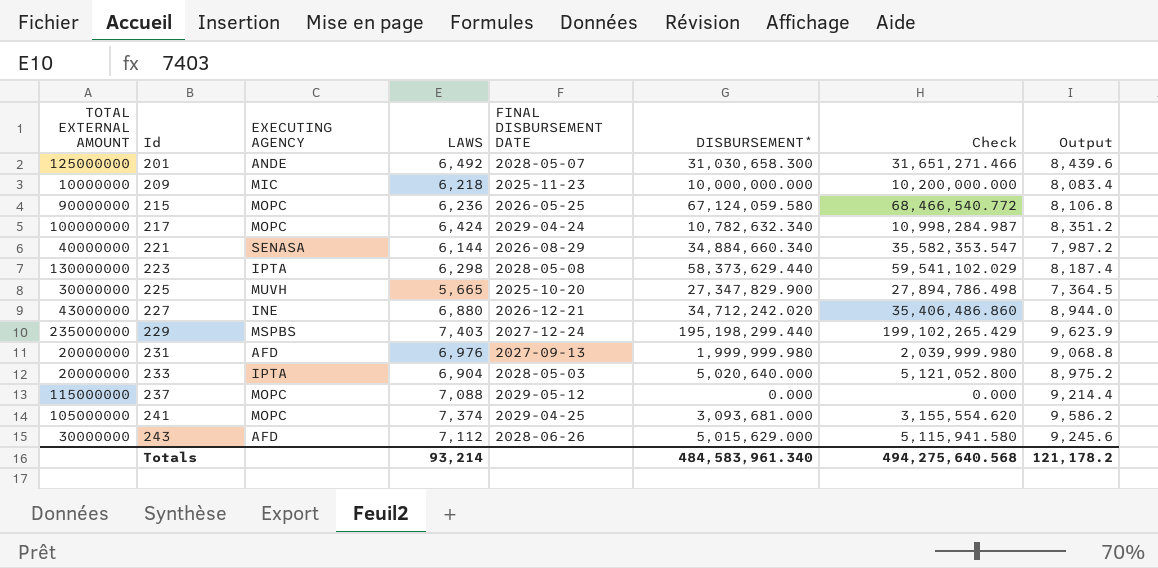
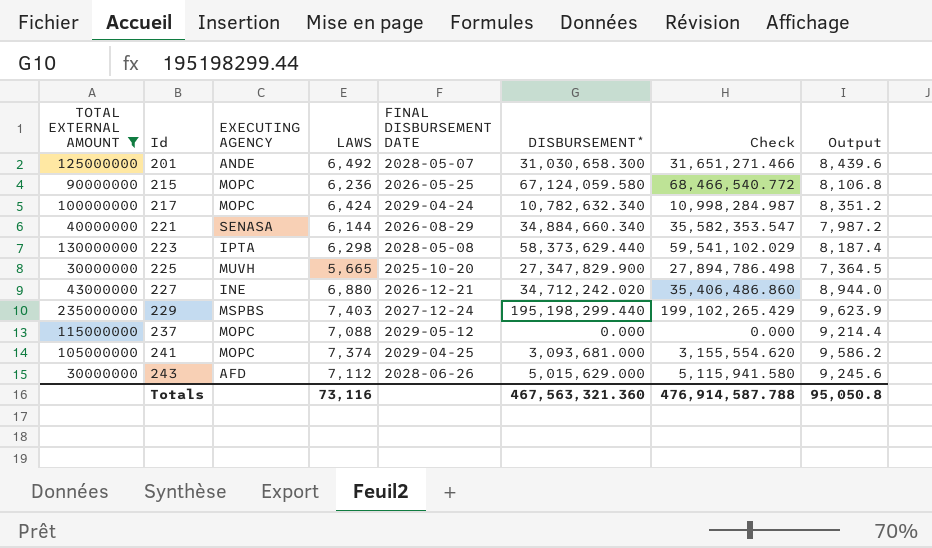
filter: none -> TOTAL EXTERNAL AMOUNT >= 30000000
Totals | LAWS: 93,214 -> 73,116
Totals | DISBURSEMENT*: 484,583,961.340 -> 467,563,321.360
Totals | Check: 494,275,640.568 -> 476,914,587.788
Totals | Output: 121,178.2 -> 95,050.8

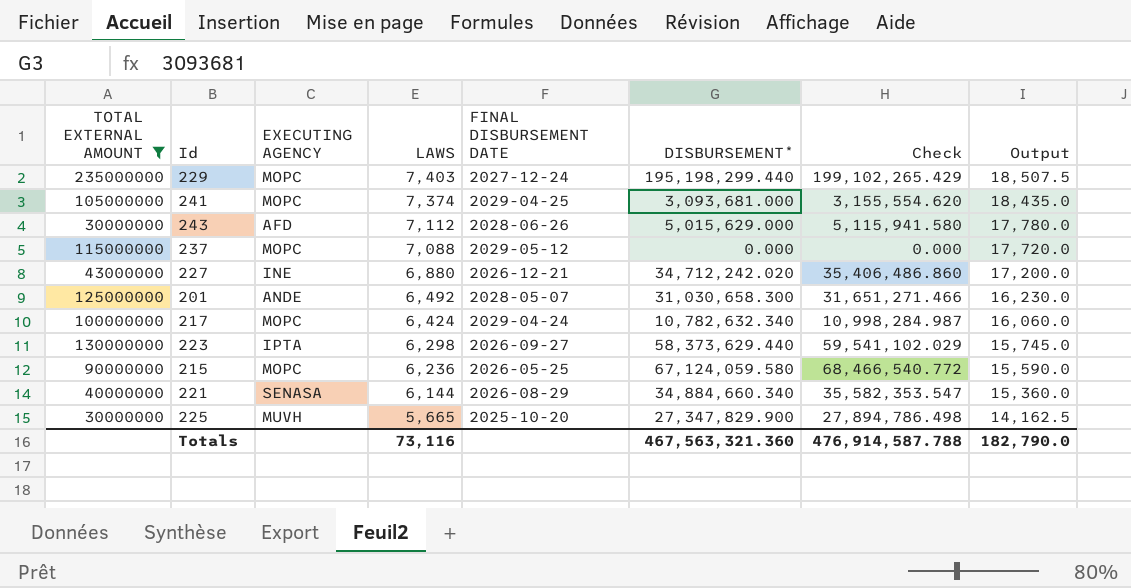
row order: Id ascending -> LAWS descending
column Output | formula: [LAWS] * 1.3 -> [LAWS] * 2.5
229 | EXECUTING AGENCY: MSPBS -> MOPC
223 | FINAL DISBURSEMENT DATE: 2028-05-08 -> 2026-09-27
Totals | Output: 95,050.8 -> 182,790.0

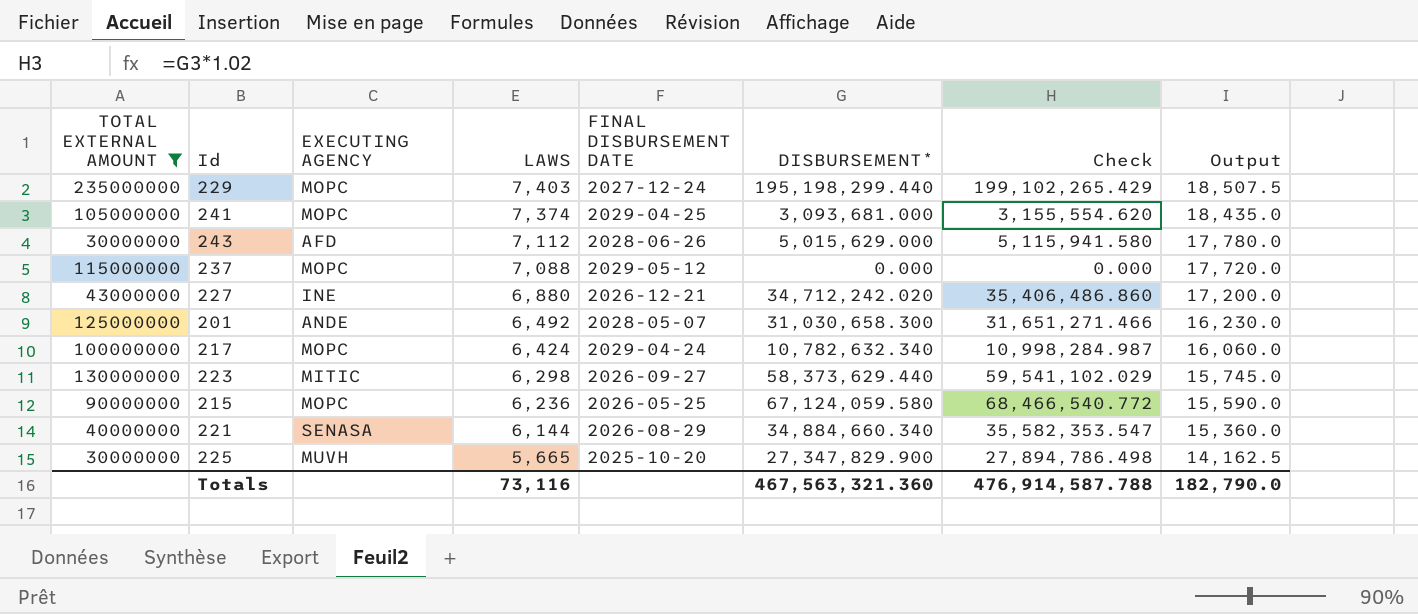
223 | EXECUTING AGENCY: IPTA -> MITIC

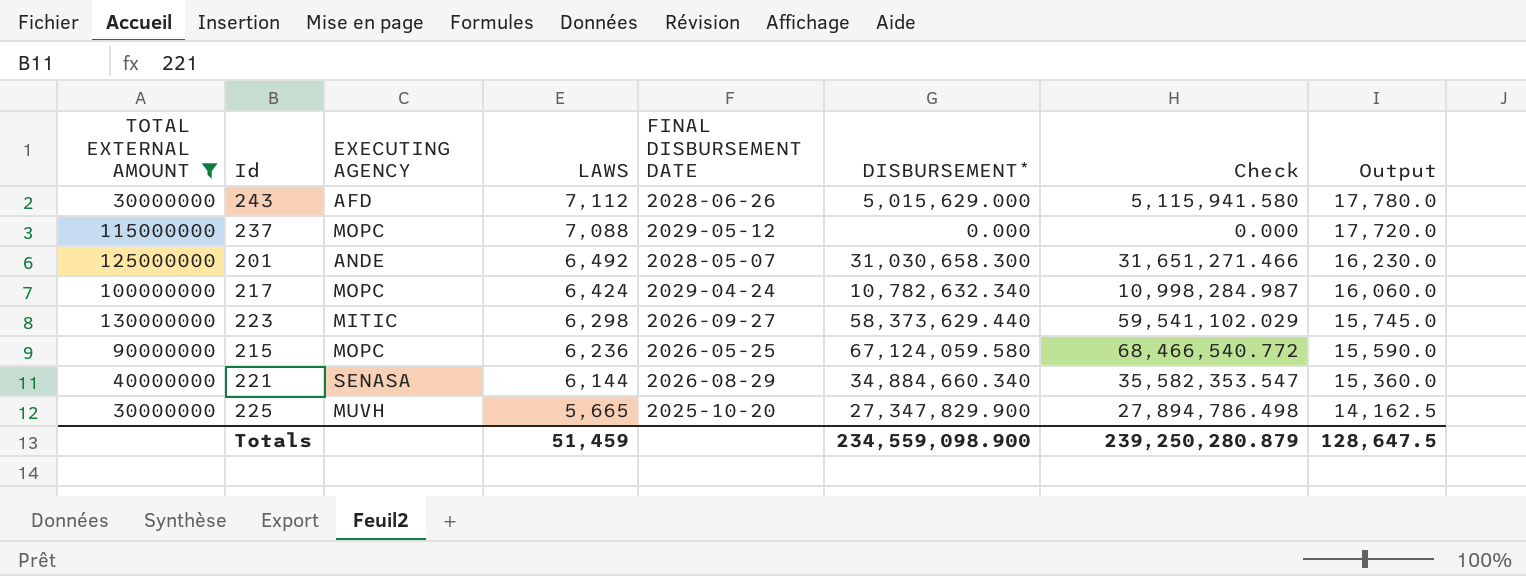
row 229: 235000000 | MOPC | 7,403 | 2027-12-24 | 195,198,299.440 | 199,102,265.429 | 18,507.5 -> none
row 241: 105000000 | MOPC | 7,374 | 2029-04-25 | 3,093,681.000 | 3,155,554.620 | 18,435.0 -> none
row 227: 43000000 | INE | 6,880 | 2026-12-21 | 34,712,242.020 | 35,406,486.860 | 17,200.0 -> none
Totals | LAWS: 73,116 -> 51,459
Totals | DISBURSEMENT*: 467,563,321.360 -> 234,559,098.900
Totals | Check: 476,914,587.788 -> 239,250,280.879
Totals | Output: 182,790.0 -> 128,647.5

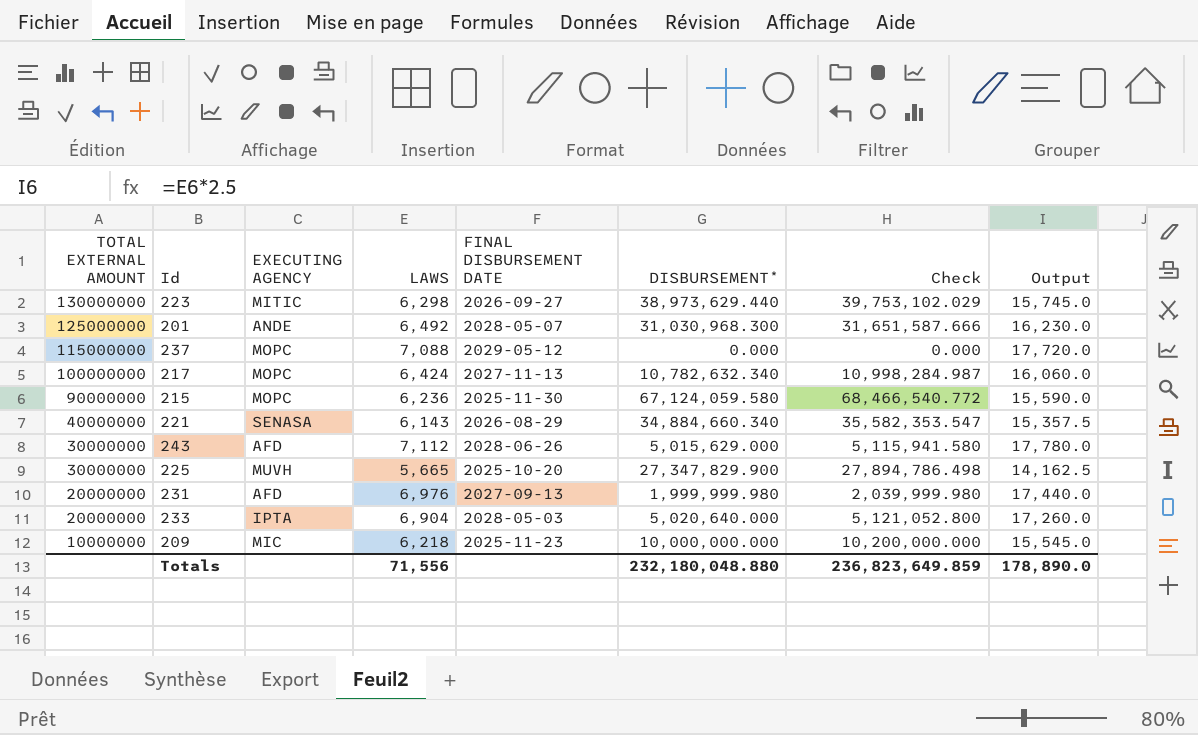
filter: TOTAL EXTERNAL AMOUNT >= 30000000 -> none
row order: LAWS descending -> TOTAL EXTERNAL AMOUNT descending
223 | DISBURSEMENT*: 58,373,629.440 -> 38,973,629.440
223 | Check: 59,541,102.029 -> 39,753,102.029
201 | DISBURSEMENT*: 31,030,658.300 -> 31,030,968.300
201 | Check: 31,651,271.466 -> 31,651,587.666
217 | FINAL DISBURSEMENT DATE: 2029-04-24 -> 2027-11-13
215 | FINAL DISBURSEMENT DATE: 2026-05-25 -> 2025-11-30
221 | LAWS: 6,144 -> 6,143
221 | Output: 15,360.0 -> 15,357.5
Totals | LAWS: 51,459 -> 71,556
Totals | DISBURSEMENT*: 234,559,098.900 -> 232,180,048.880
Totals | Check: 239,250,280.879 -> 236,823,649.859
Totals | Output: 128,647.5 -> 178,890.0

